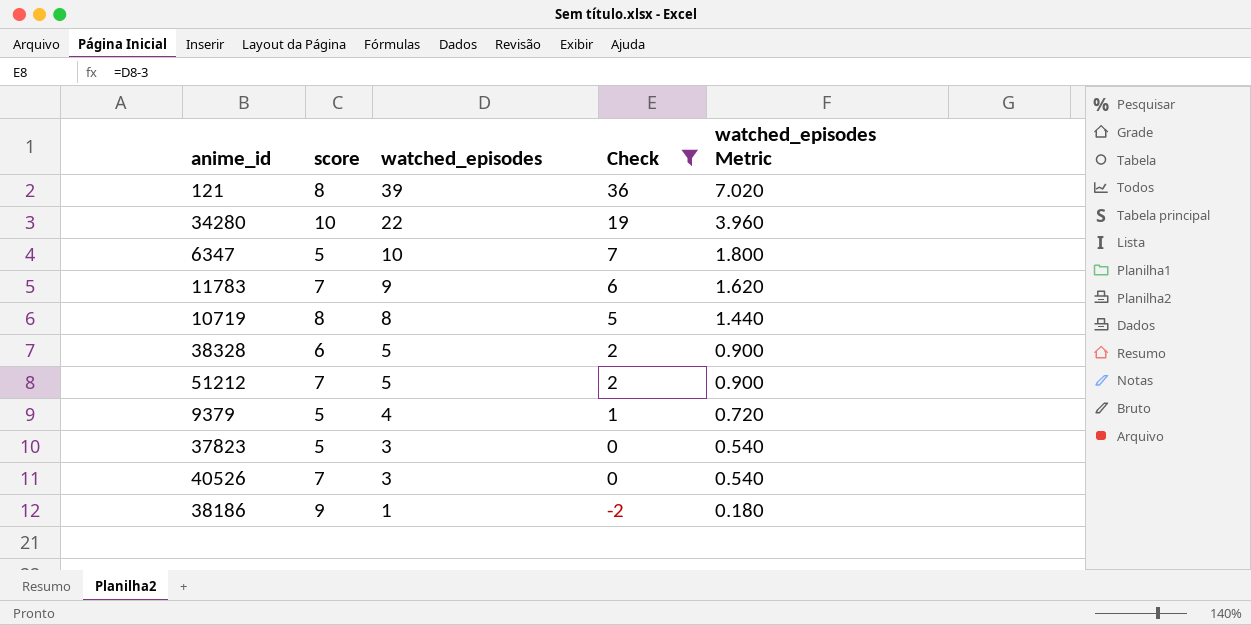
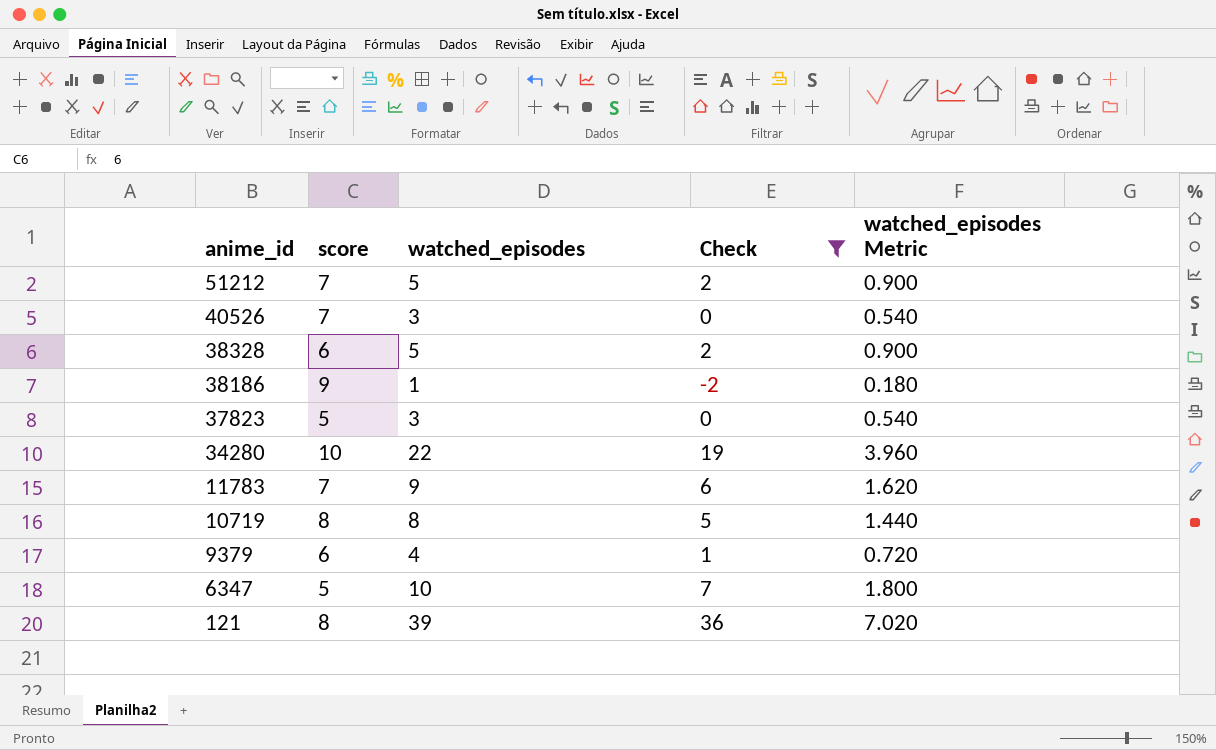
row order: watched_episodes descending -> anime_id descending
9379 | score: 5 -> 6

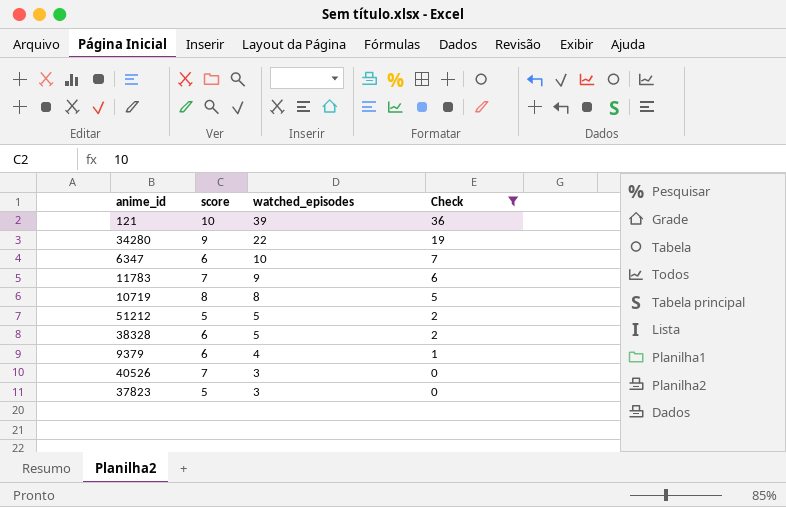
row order: anime_id descending -> watched_episodes descending
column watched_episodes Metric | formula: [watched_episodes] * 0.18 -> none
row 38186: 9 | 1 | -2 | 0.180 -> none
121 | score: 8 -> 10
34280 | score: 10 -> 9
6347 | score: 5 -> 6
51212 | score: 7 -> 5

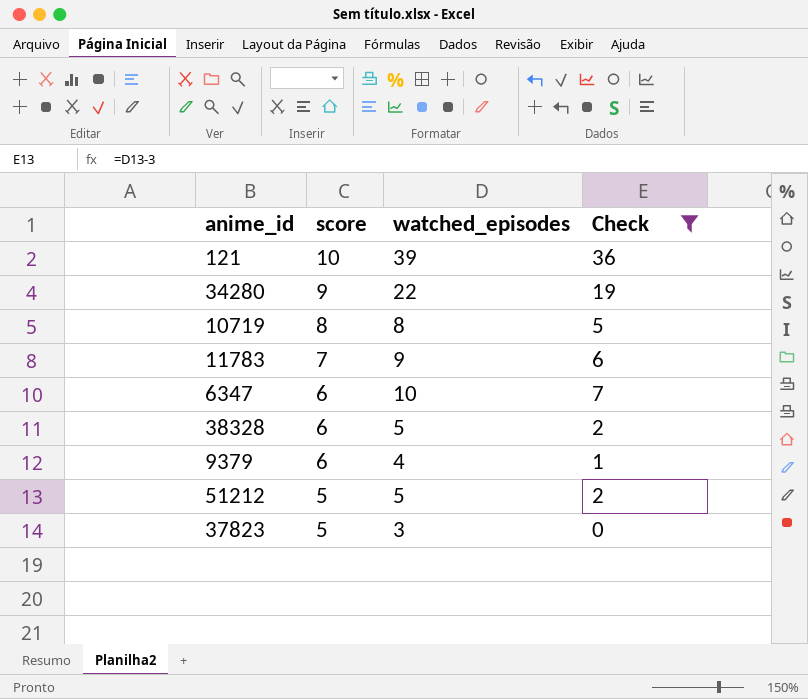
row order: watched_episodes descending -> score descending
row 40526: 7 | 3 | 0 -> none

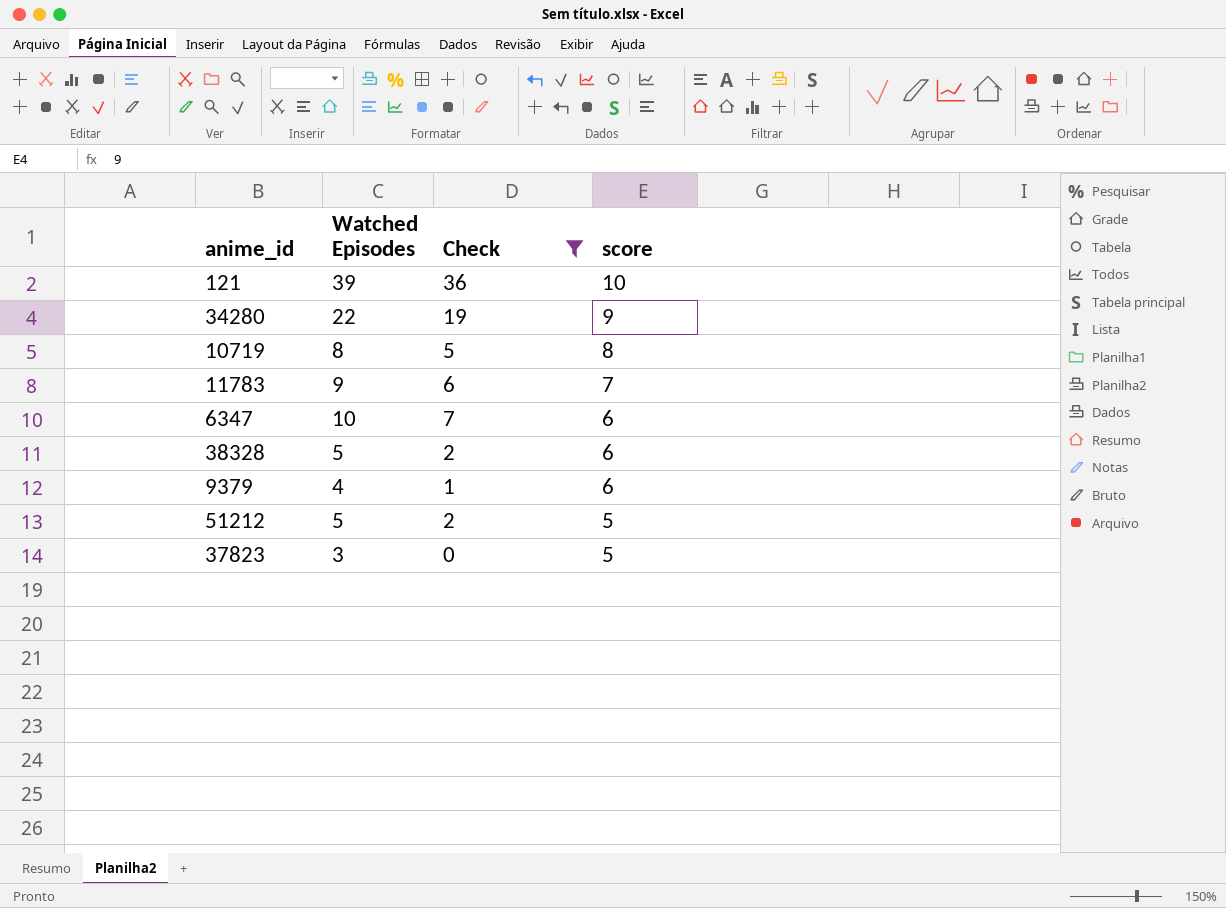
column name: watched_episodes -> Watched Episodes
column score | position: 2 -> 4

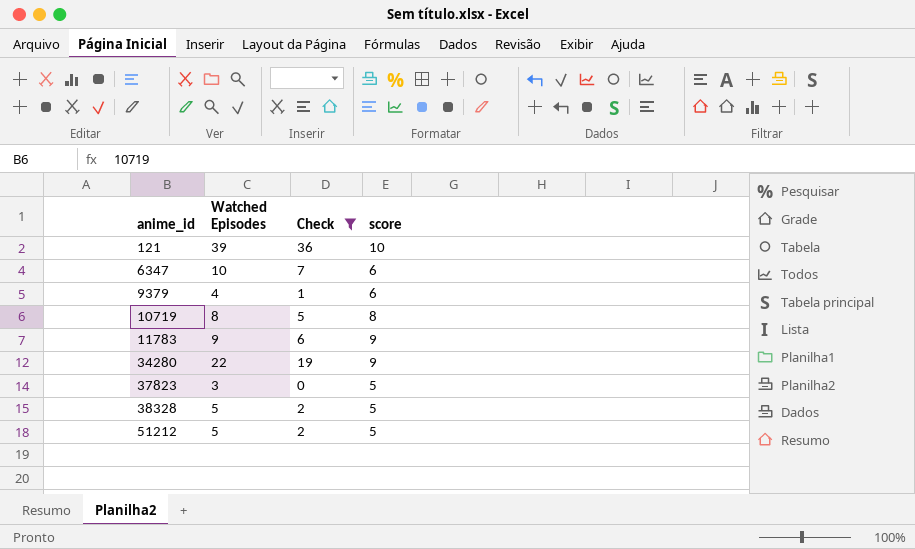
row order: score descending -> anime_id ascending
11783 | score: 7 -> 9
38328 | score: 6 -> 5

